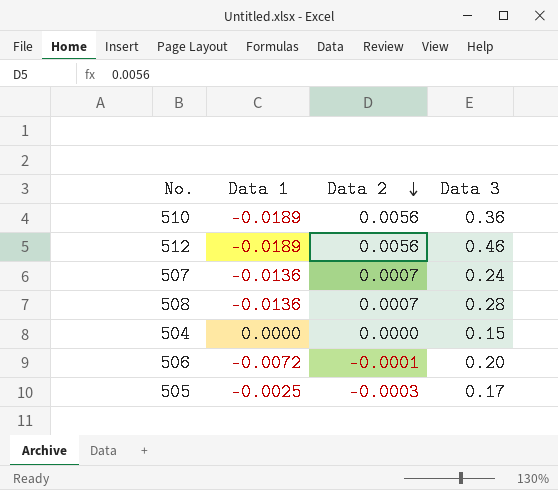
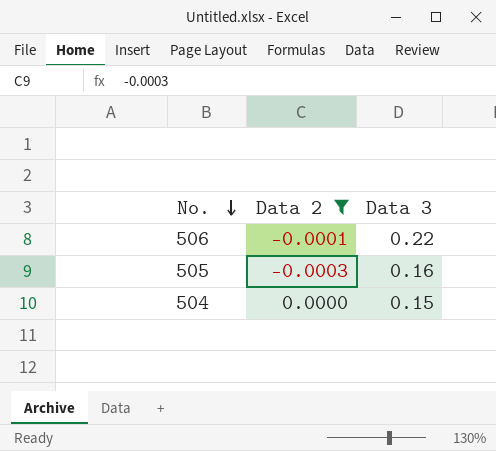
filter: none -> Data 2 <= 0.0000
row order: Data 2 descending -> No. descending
column Data 1 | position: 2 -> none
506 | Data 3: 0.20 -> 0.22
505 | Data 3: 0.17 -> 0.16

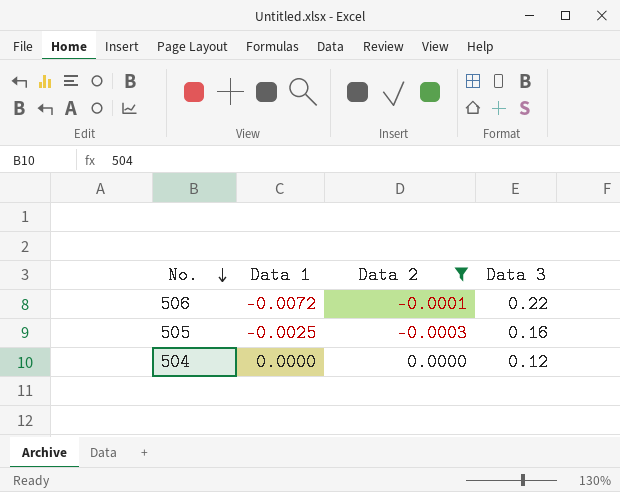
column Data 1 | position: none -> 2
504 | Data 3: 0.15 -> 0.12

